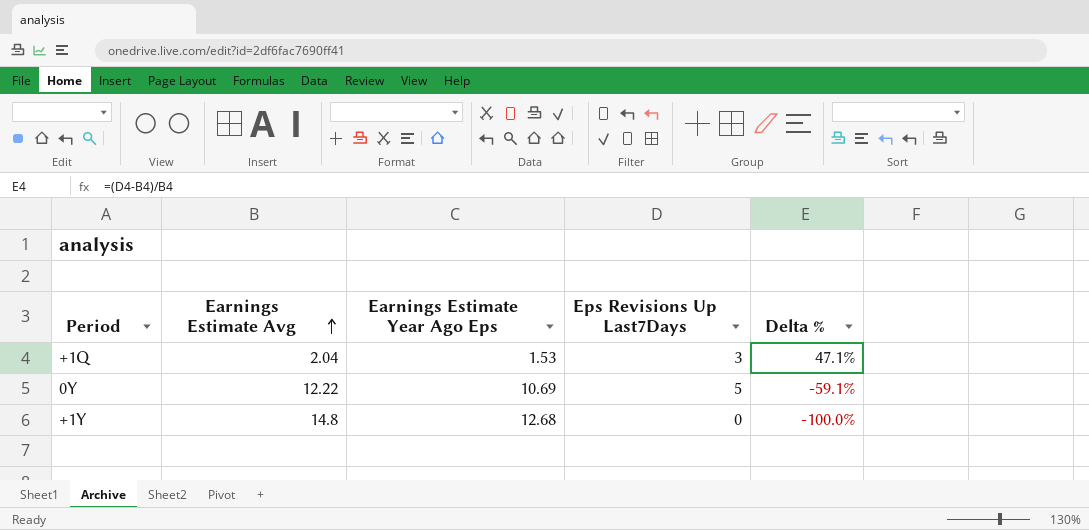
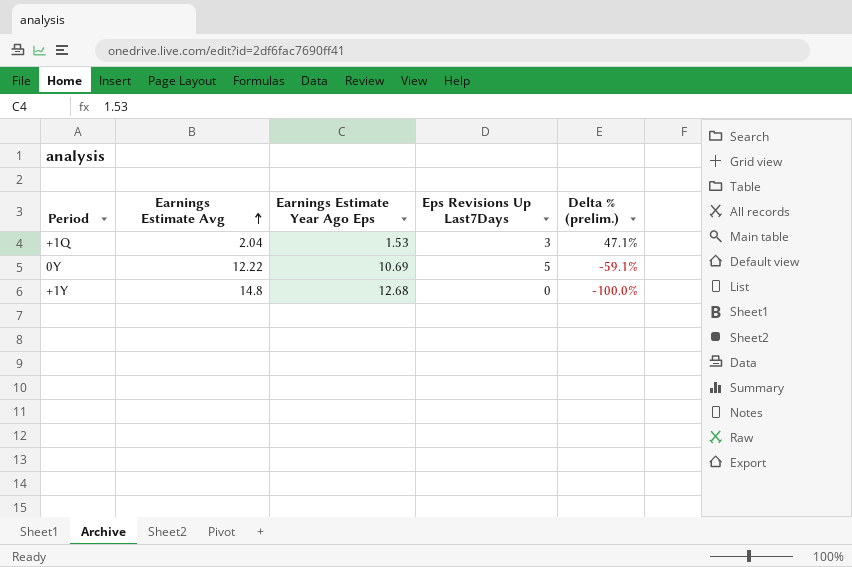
column name: Delta % -> Delta % (prelim.)

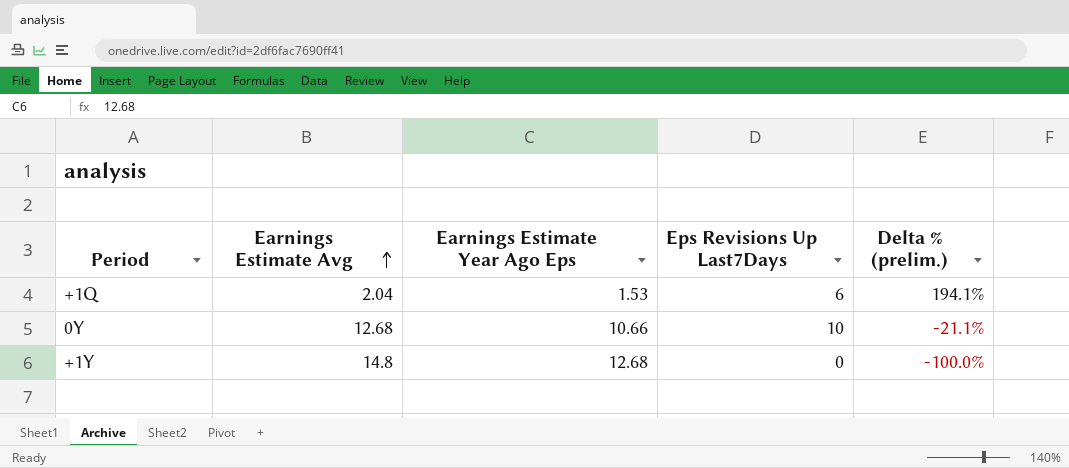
+1Q | Eps Revisions Up Last7Days: 3 -> 6
+1Q | Delta % (prelim.): 47.1% -> 194.1%
0Y | Earnings Estimate Avg: 12.22 -> 12.68
0Y | Earnings Estimate Year Ago Eps: 10.69 -> 10.66
0Y | Eps Revisions Up Last7Days: 5 -> 10
0Y | Delta % (prelim.): -59.1% -> -21.1%

